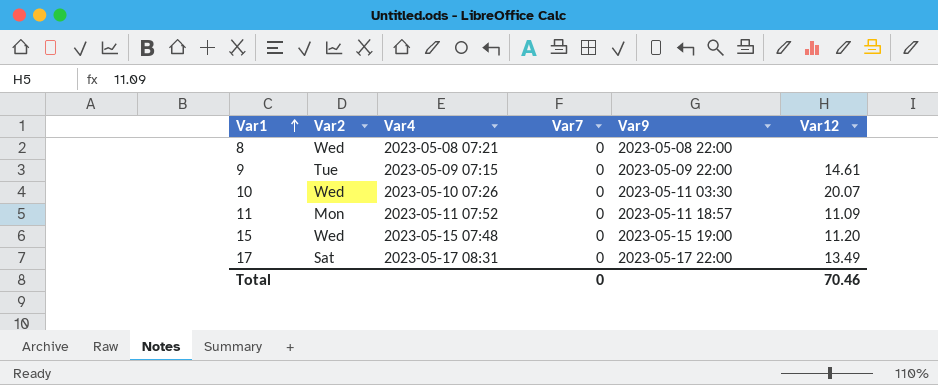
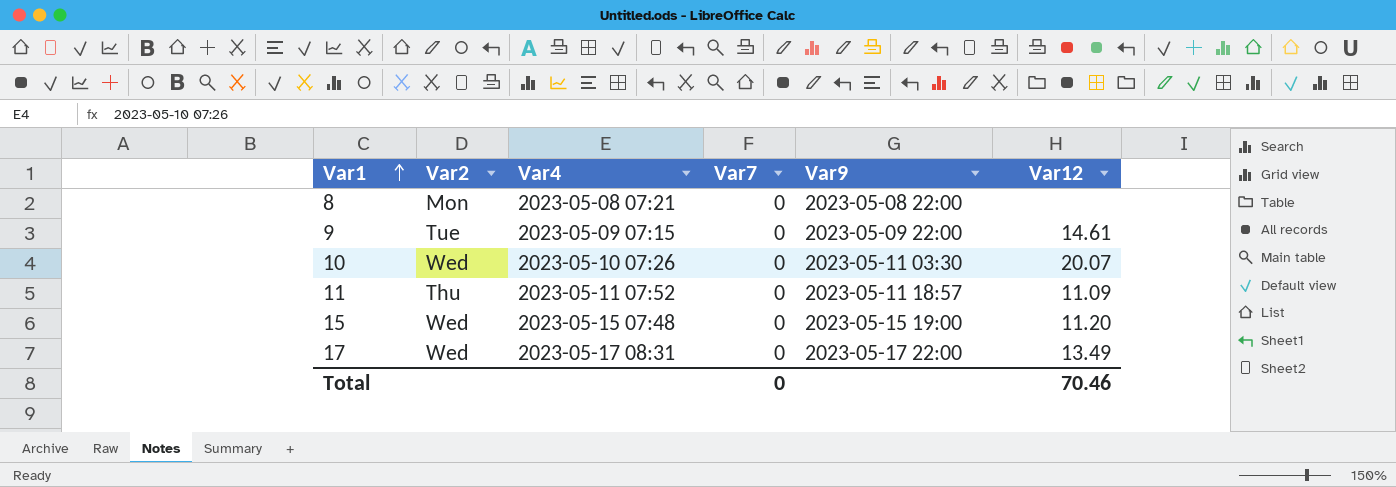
8 | Var2: Wed -> Mon
11 | Var2: Mon -> Thu
17 | Var2: Sat -> Wed

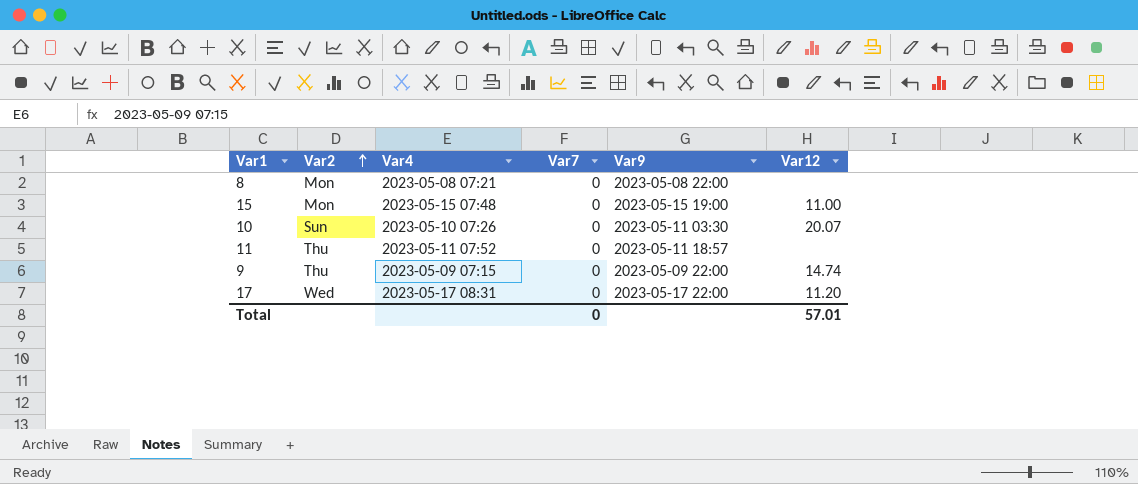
row order: Var1 ascending -> Var2 ascending
15 | Var2: Wed -> Mon
15 | Var12: 11.20 -> 11.00
10 | Var2: Wed -> Sun
11 | Var12: 11.09 -> none
9 | Var2: Tue -> Thu
9 | Var12: 14.61 -> 14.74
17 | Var12: 13.49 -> 11.20
Total | Var12: 70.46 -> 57.01

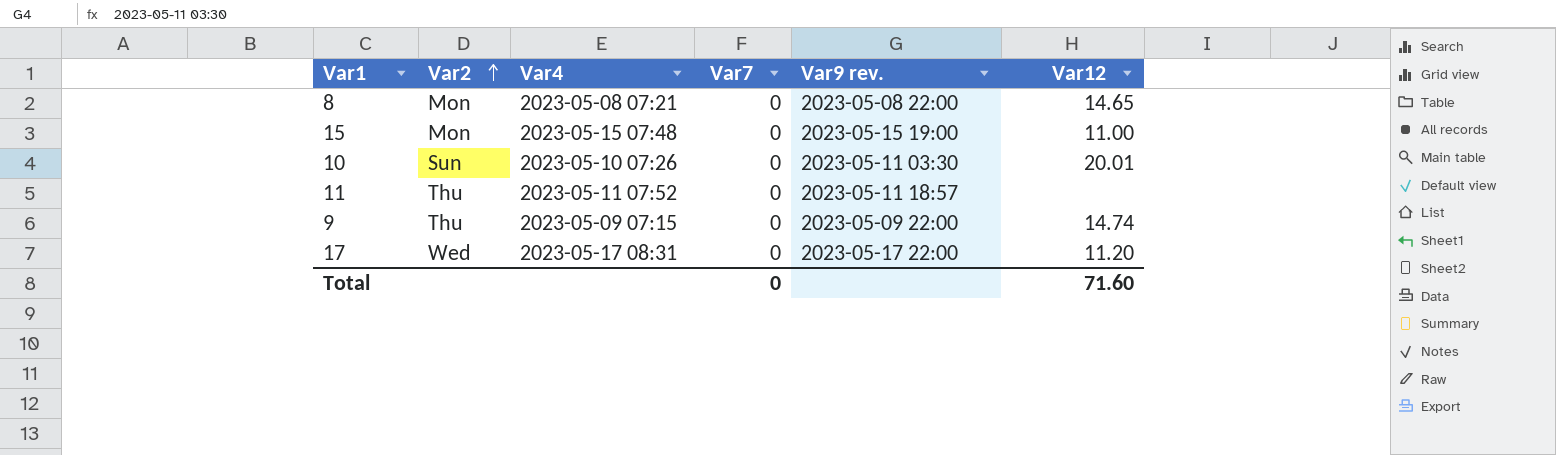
column name: Var9 -> Var9 rev.
8 | Var12: none -> 14.65
10 | Var12: 20.07 -> 20.01
Total | Var12: 57.01 -> 71.60

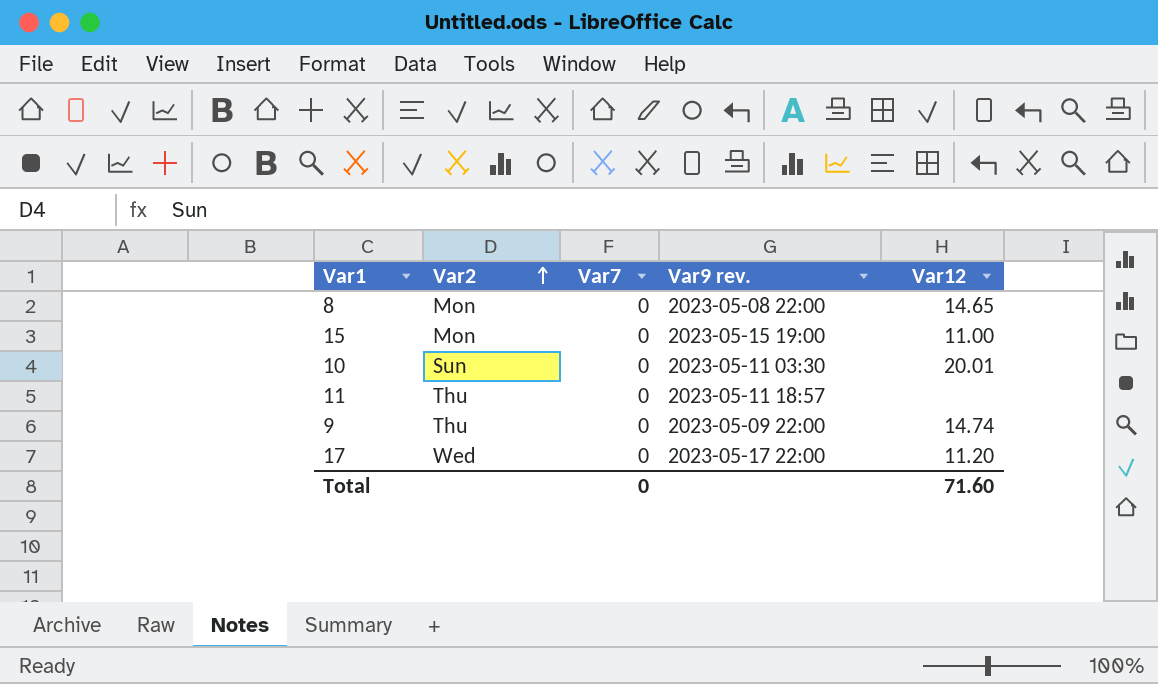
column Var4 | position: 3 -> none

